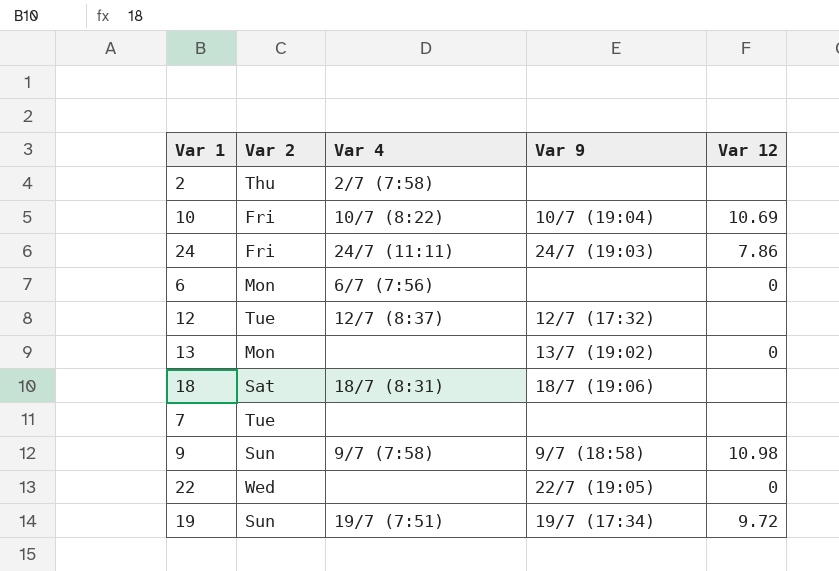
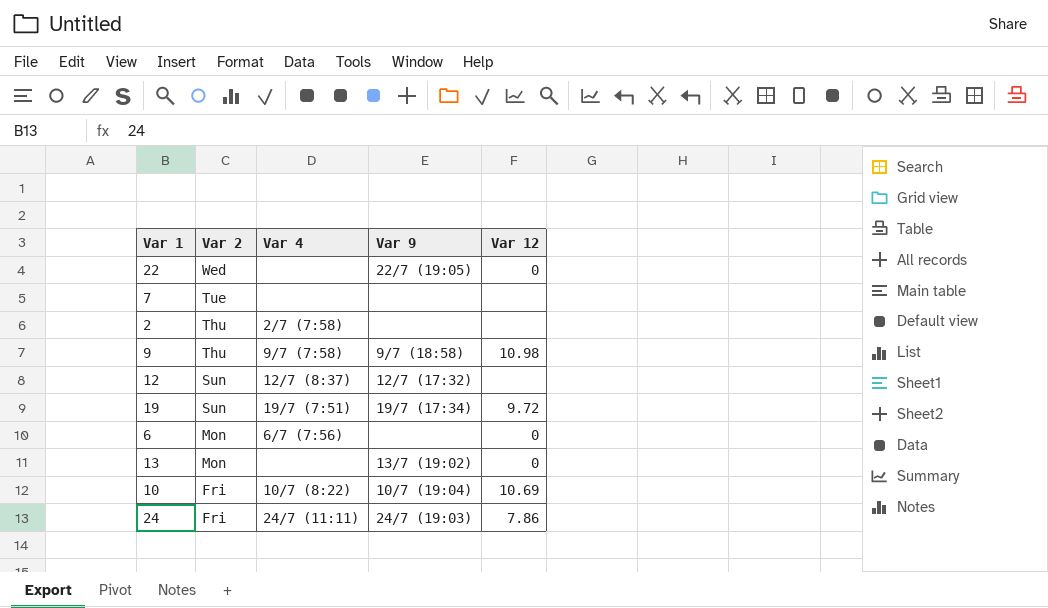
row order: none -> Var 2 descending
row 18: Sat | 18/7 (8:31) | 18/7 (19:06) | none -> none
9 | Var 2: Sun -> Thu
12 | Var 2: Tue -> Sun

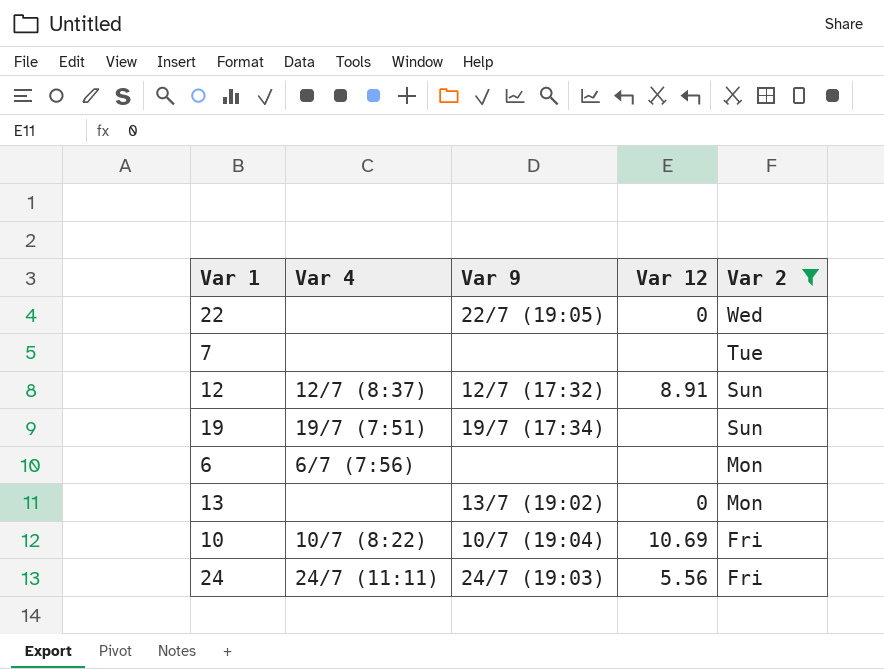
filter: none -> Var 2 != Thu
column Var 2 | position: 2 -> 5
12 | Var 12: none -> 8.91
19 | Var 12: 9.72 -> none
6 | Var 12: 0 -> none
24 | Var 12: 7.86 -> 5.56

